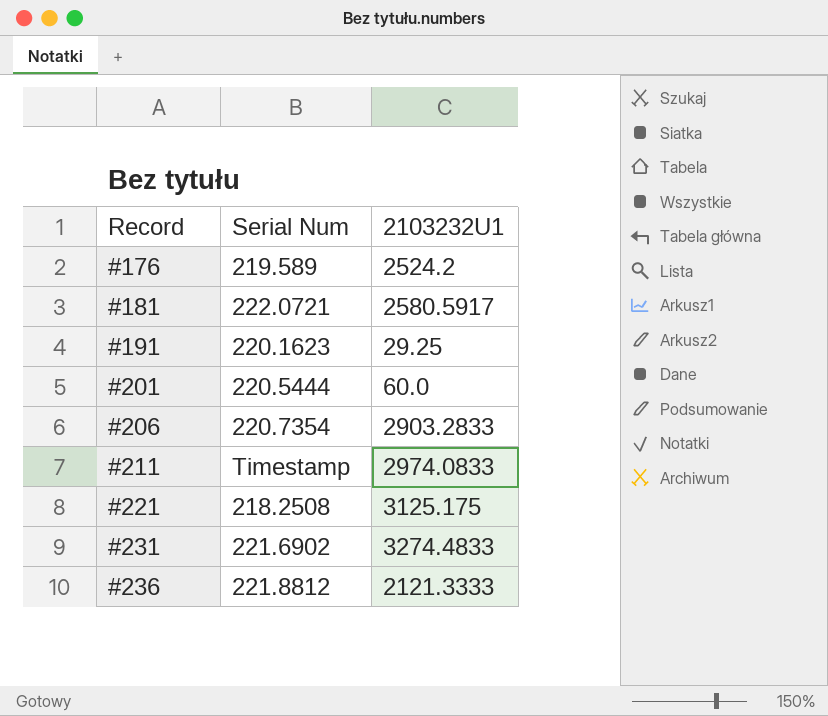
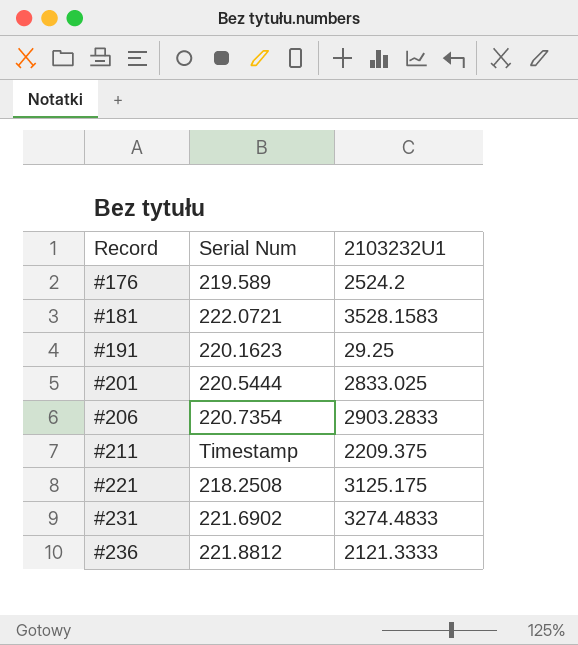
#181 | 2103232U1: 2580.5917 -> 3528.1583
#201 | 2103232U1: 60.0 -> 2833.025
#211 | 2103232U1: 2974.0833 -> 2209.375

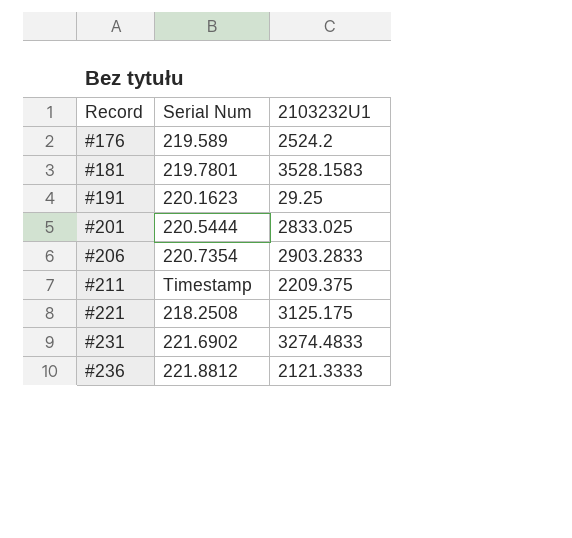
#181 | Serial Num: 222.0721 -> 219.7801

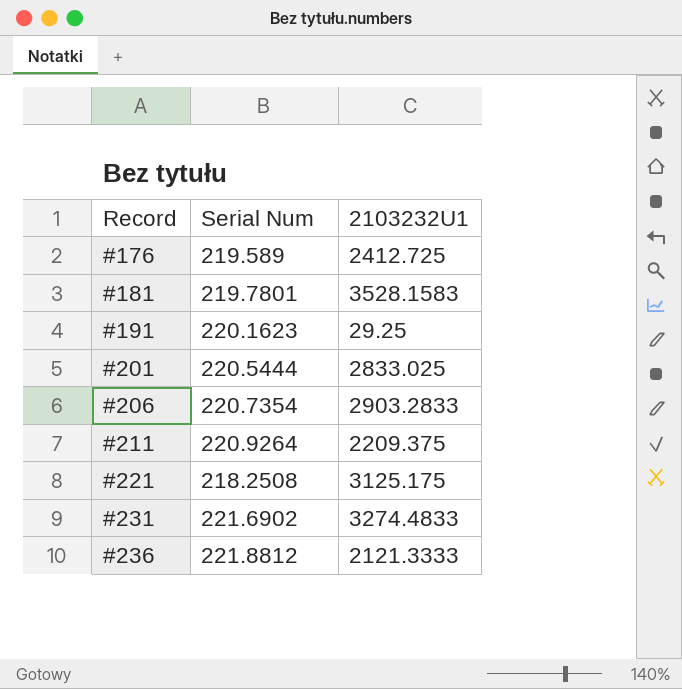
#176 | 2103232U1: 2524.2 -> 2412.725
#211 | Serial Num: Timestamp -> 220.9264

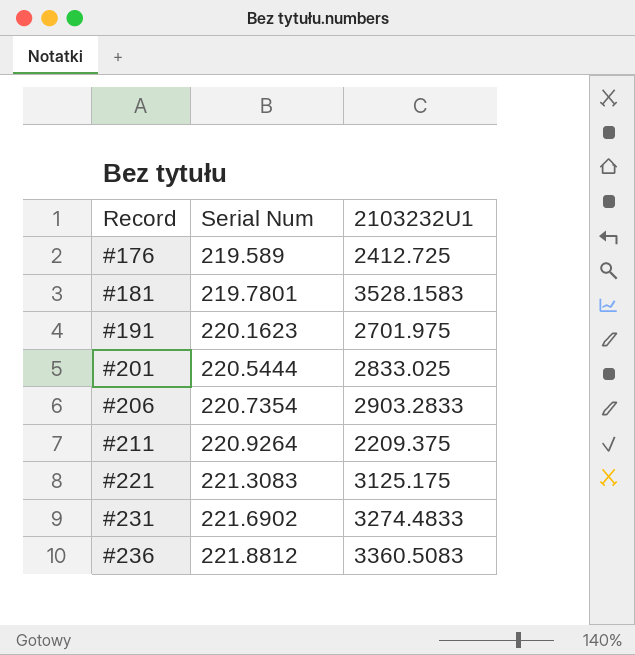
#191 | 2103232U1: 29.25 -> 2701.975
#221 | Serial Num: 218.2508 -> 221.3083
#236 | 2103232U1: 2121.3333 -> 3360.5083

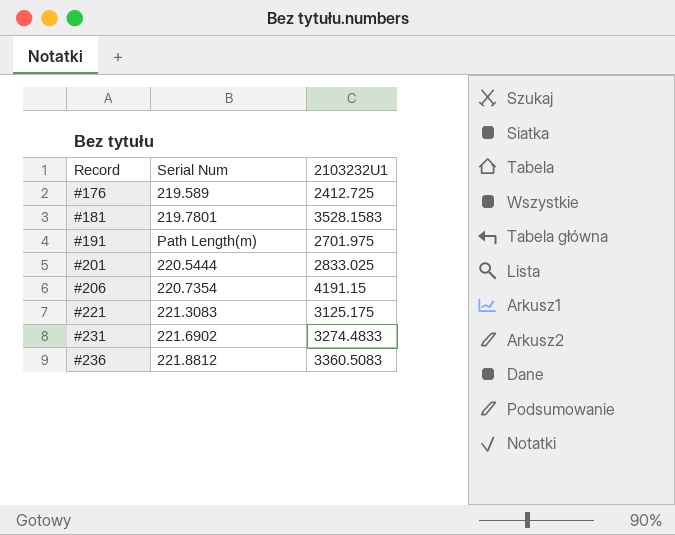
row #211: 220.9264 | 2209.375 -> none
#191 | Serial Num: 220.1623 -> Path Length(m)
#206 | 2103232U1: 2903.2833 -> 4191.15

